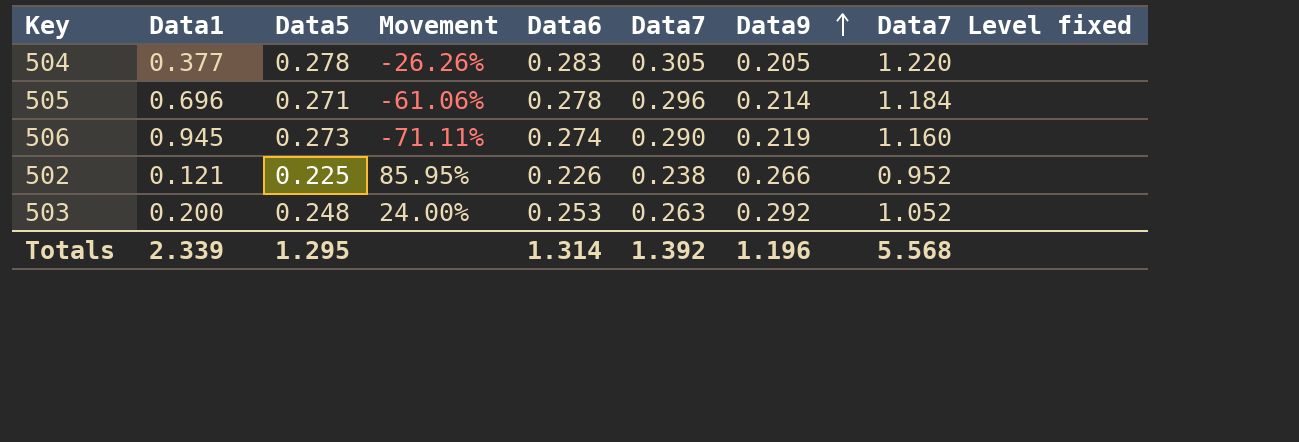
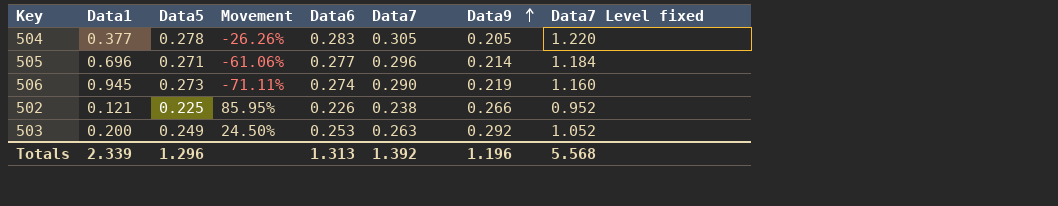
505 | Data6: 0.278 -> 0.277
503 | Data5: 0.248 -> 0.249
503 | Movement: 24.00% -> 24.50%
Totals | Data5: 1.295 -> 1.296
Totals | Data6: 1.314 -> 1.313

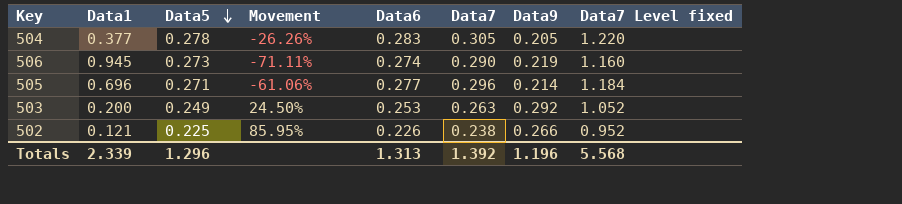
row order: Data9 ascending -> Data5 descending

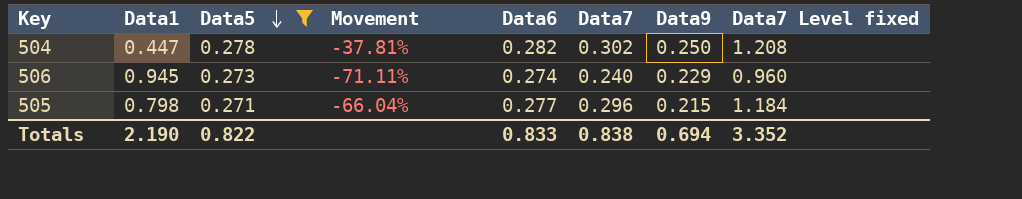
filter: none -> Data5 >= 0.271
504 | Data1: 0.377 -> 0.447
504 | Movement: -26.26% -> -37.81%
504 | Data6: 0.283 -> 0.282
504 | Data7: 0.305 -> 0.302
504 | Data9: 0.205 -> 0.250
504 | Data7 Level fixed: 1.220 -> 1.208
506 | Data7: 0.290 -> 0.240
506 | Data9: 0.219 -> 0.229
506 | Data7 Level fixed: 1.160 -> 0.960
505 | Data1: 0.696 -> 0.798
505 | Movement: -61.06% -> -66.04%
505 | Data9: 0.214 -> 0.215
Totals | Data1: 2.339 -> 2.190
Totals | Data5: 1.296 -> 0.822
Totals | Data6: 1.313 -> 0.833
Totals | Data7: 1.392 -> 0.838
Totals | Data9: 1.196 -> 0.694
Totals | Data7 Level fixed: 5.568 -> 3.352

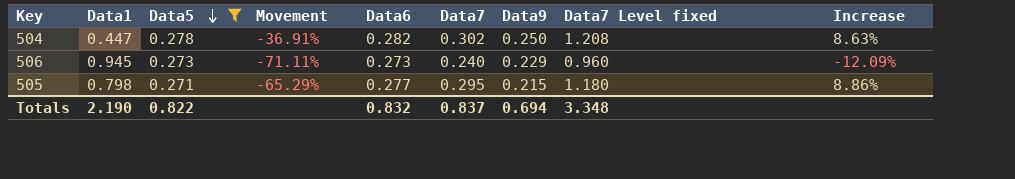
column Movement | formula: ([Data5] - [Data1]) / [Data1] -> ([Data6] - [Data1]) / [Data1]
column Increase | formula: none -> ([Data7] - [Data5]) / [Data5]
506 | Data6: 0.274 -> 0.273
505 | Data7: 0.296 -> 0.295
505 | Data7 Level fixed: 1.184 -> 1.180
Totals | Data6: 0.833 -> 0.832
Totals | Data7: 0.838 -> 0.837
Totals | Data7 Level fixed: 3.352 -> 3.348

